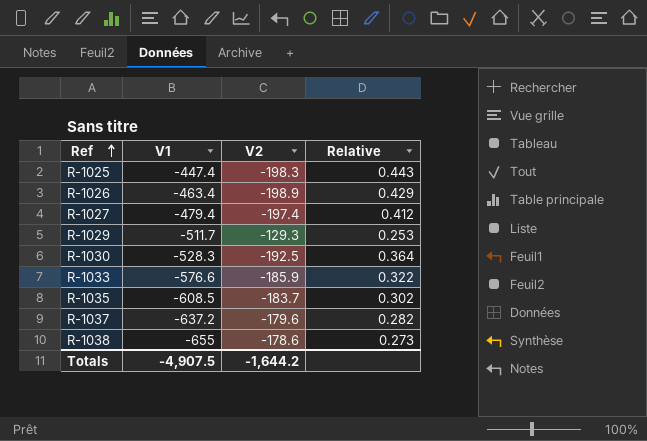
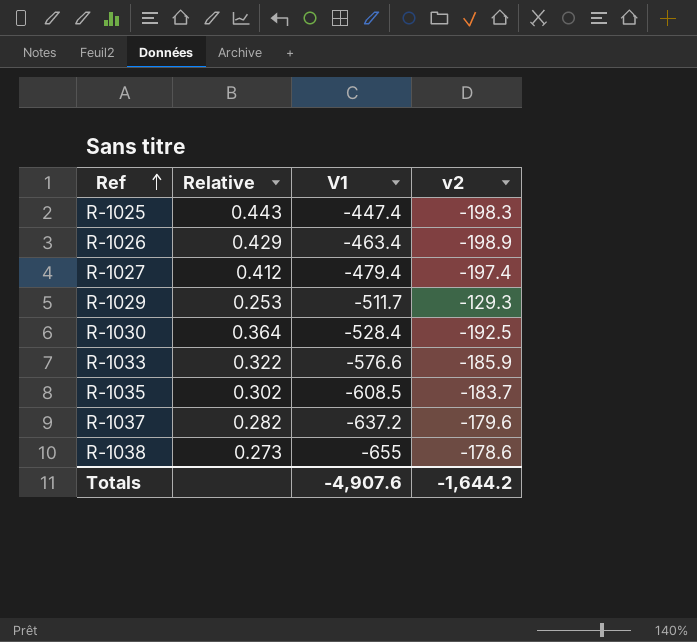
column Relative | position: 4 -> 2
column name: V2 -> v2
R-1030 | V1: -528.3 -> -528.4
Totals | V1: -4,907.5 -> -4,907.6

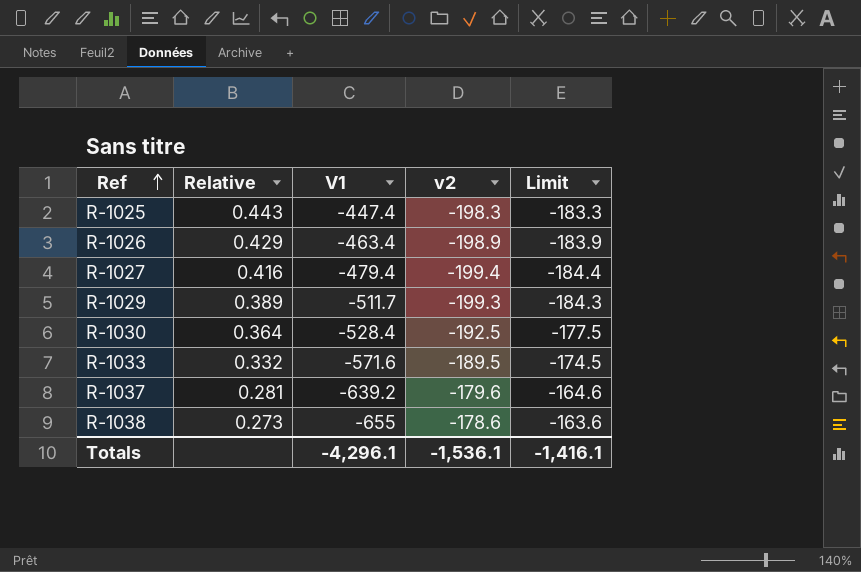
column Limit | formula: none -> [v2] + 15
row R-1035: 0.302 | -608.5 | -183.7 -> none
R-1027 | Relative: 0.412 -> 0.416
R-1027 | v2: -197.4 -> -199.4
R-1029 | Relative: 0.253 -> 0.389
R-1029 | v2: -129.3 -> -199.3
R-1033 | Relative: 0.322 -> 0.332
R-1033 | V1: -576.6 -> -571.6
R-1033 | v2: -185.9 -> -189.5
R-1037 | Relative: 0.282 -> 0.281
R-1037 | V1: -637.2 -> -639.2
Totals | V1: -4,907.6 -> -4,296.1
Totals | v2: -1,644.2 -> -1,536.1

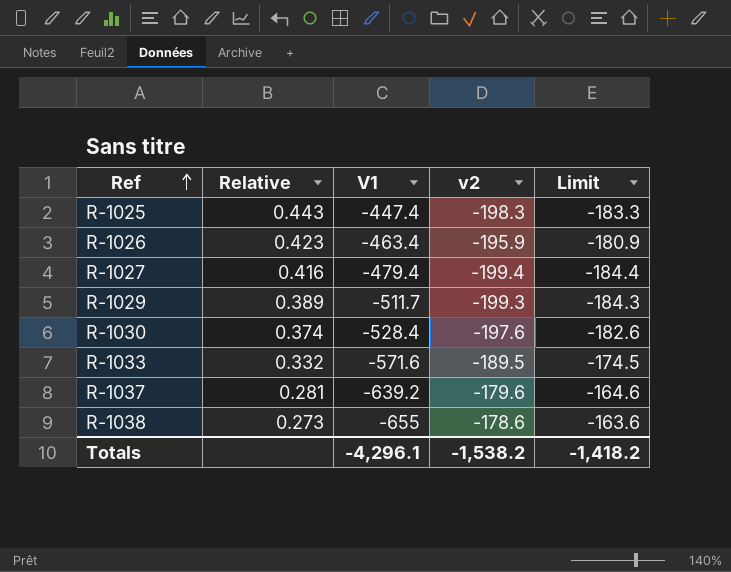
R-1026 | Relative: 0.429 -> 0.423
R-1026 | v2: -198.9 -> -195.9
R-1026 | Limit: -183.9 -> -180.9
R-1030 | Relative: 0.364 -> 0.374
R-1030 | v2: -192.5 -> -197.6
R-1030 | Limit: -177.5 -> -182.6
Totals | v2: -1,536.1 -> -1,538.2
Totals | Limit: -1,416.1 -> -1,418.2

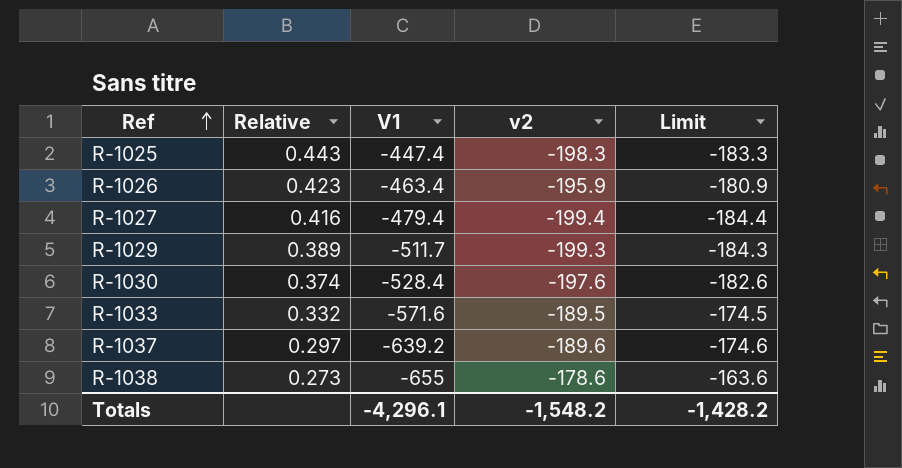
R-1037 | Relative: 0.281 -> 0.297
R-1037 | v2: -179.6 -> -189.6
R-1037 | Limit: -164.6 -> -174.6
Totals | v2: -1,538.2 -> -1,548.2
Totals | Limit: -1,418.2 -> -1,428.2

